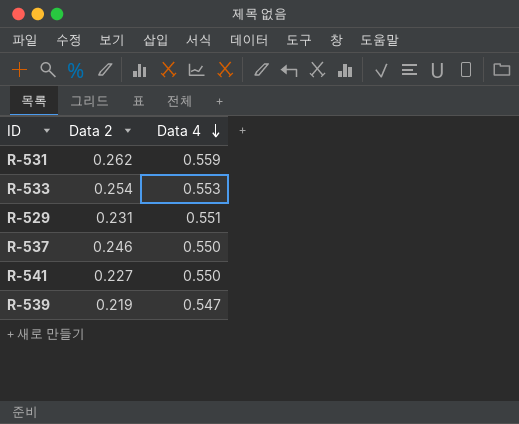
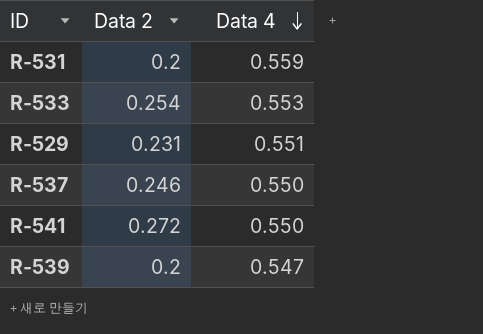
R-531 | Data 2: 0.262 -> 0.2
R-541 | Data 2: 0.227 -> 0.272
R-539 | Data 2: 0.219 -> 0.2

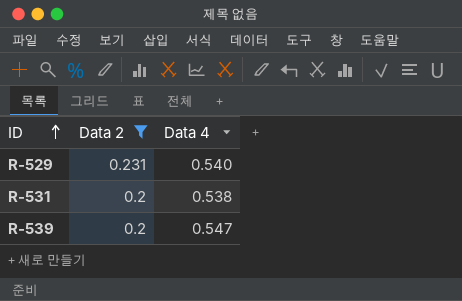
filter: none -> Data 2 <= 0.231
row order: Data 4 descending -> ID ascending
R-529 | Data 4: 0.551 -> 0.540
R-531 | Data 4: 0.559 -> 0.538

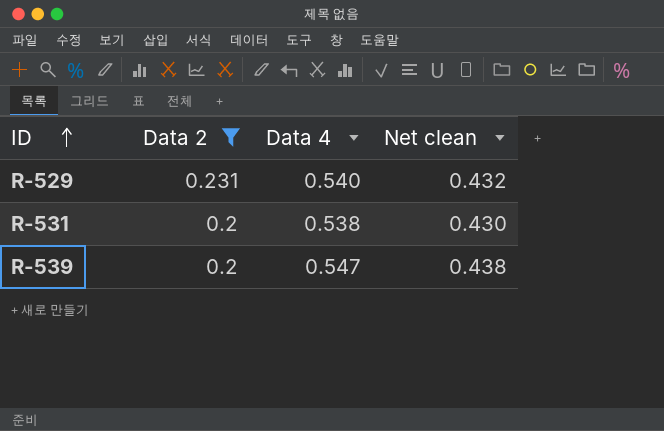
column Net clean | formula: none -> [Data 4] * 0.8

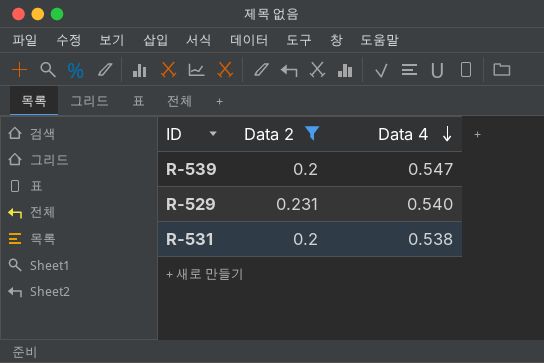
row order: ID ascending -> Data 4 descending
column Net clean | formula: [Data 4] * 0.8 -> none

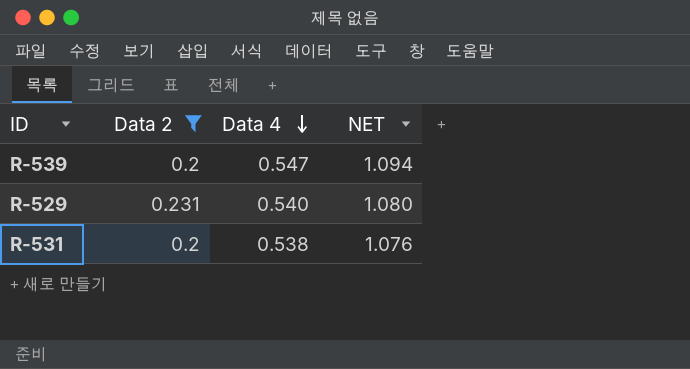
column NET | formula: none -> [Data 4] * 2

